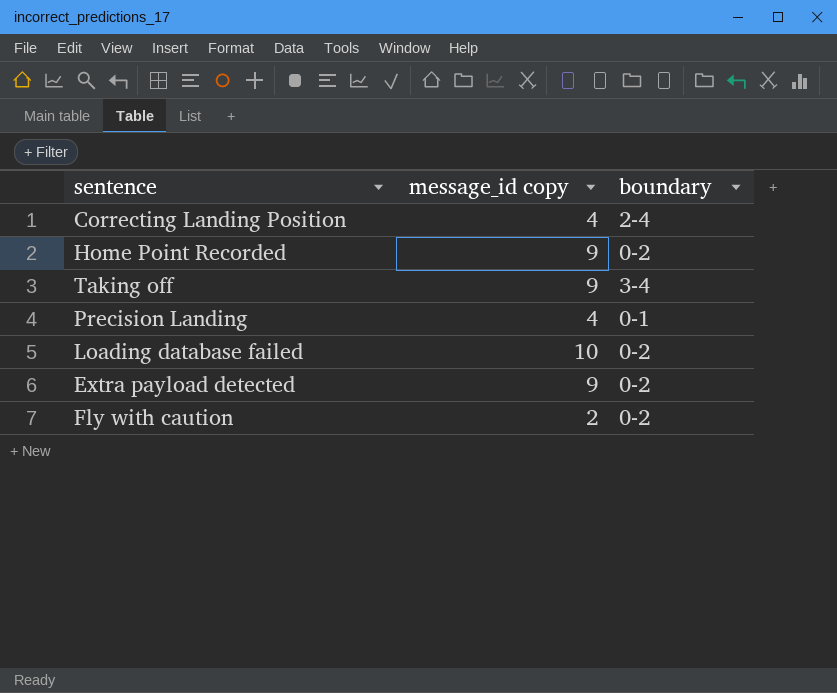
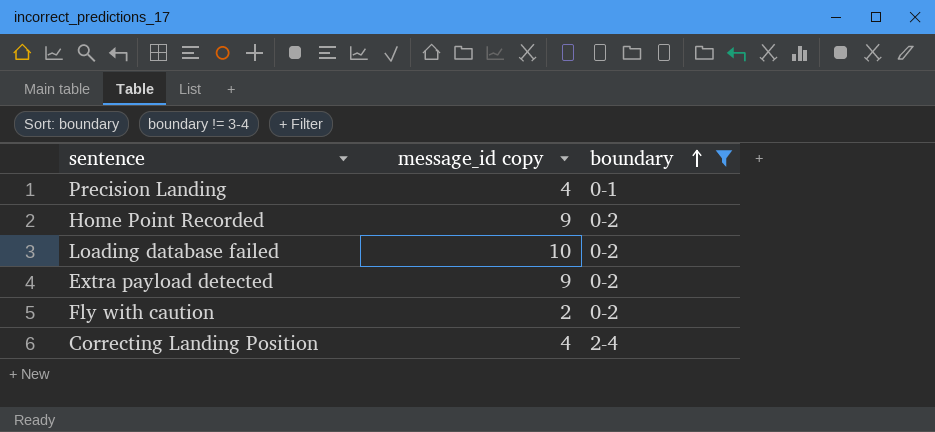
filter: none -> boundary != 3-4
row order: none -> boundary ascending

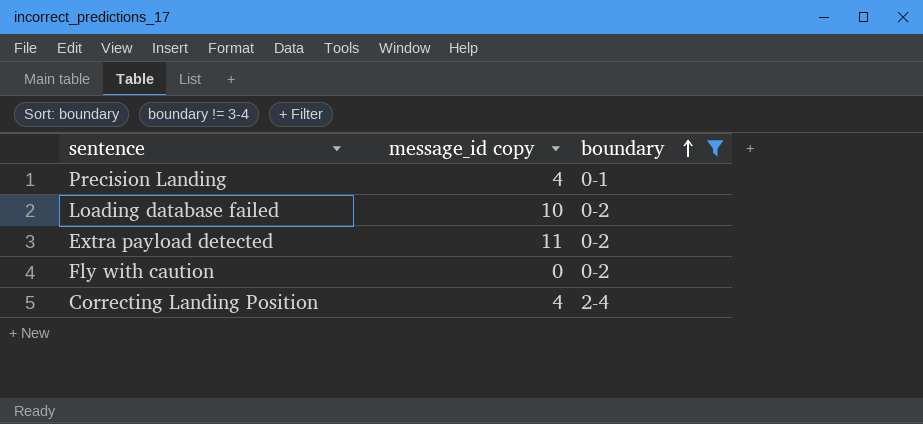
row Home Point Recorded: 9 | 0-2 -> none
Extra payload detected | message_id copy: 9 -> 11
Fly with caution | message_id copy: 2 -> 0

